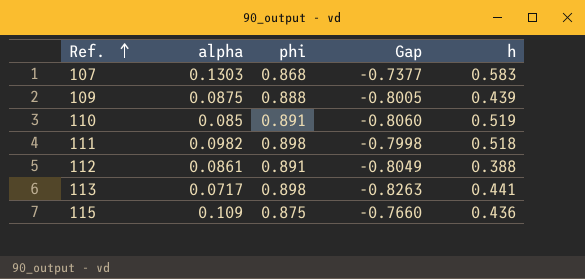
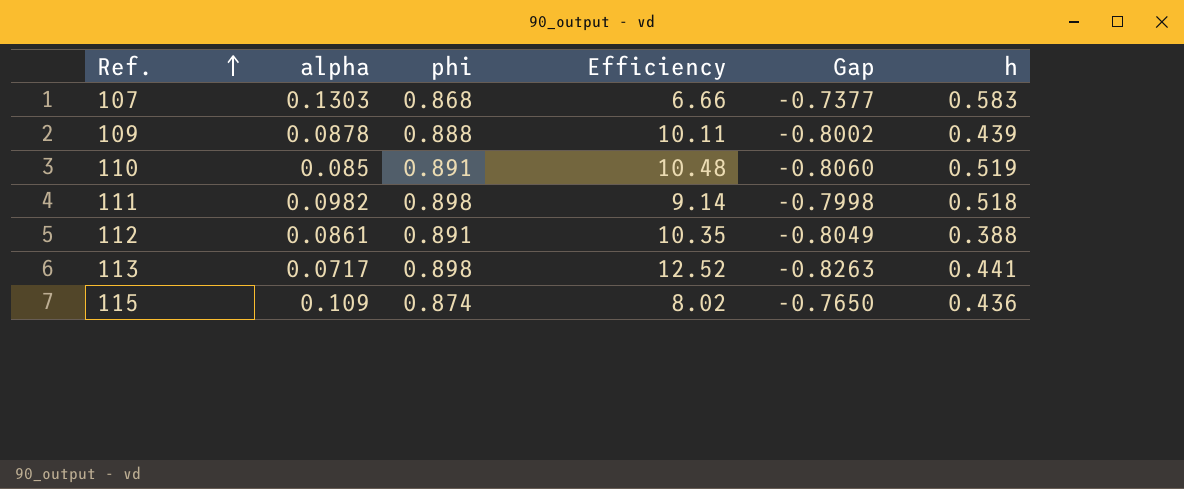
column Efficiency | formula: none -> [phi] / [alpha]
109 | alpha: 0.0875 -> 0.0878
109 | Gap: -0.8005 -> -0.8002
115 | phi: 0.875 -> 0.874
115 | Gap: -0.7660 -> -0.7650

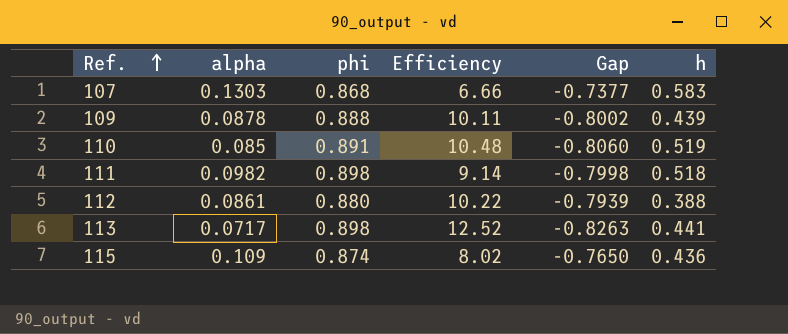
112 | phi: 0.891 -> 0.880
112 | Efficiency: 10.35 -> 10.22
112 | Gap: -0.8049 -> -0.7939

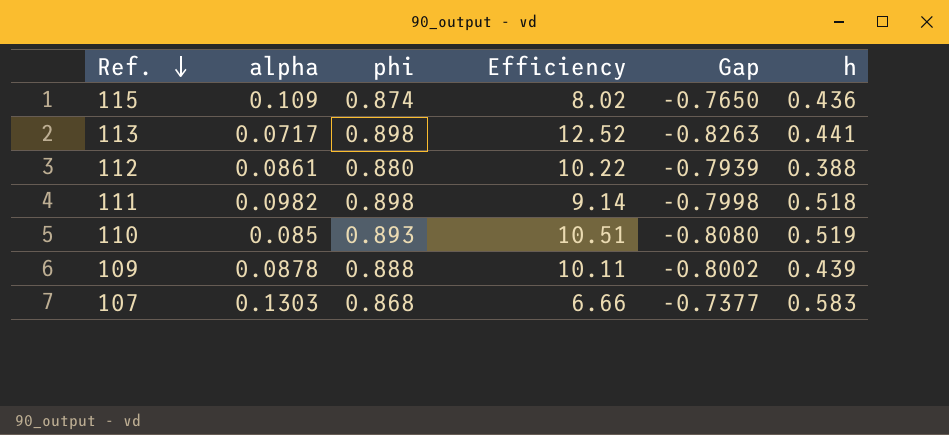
row order: Ref. ascending -> Ref. descending
110 | phi: 0.891 -> 0.893
110 | Efficiency: 10.48 -> 10.51
110 | Gap: -0.8060 -> -0.8080

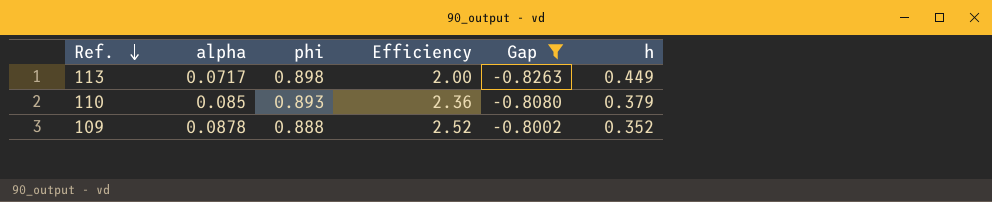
filter: none -> Gap <= -0.8002
column Efficiency | formula: [phi] / [alpha] -> [phi] / [h]
113 | h: 0.441 -> 0.449
110 | h: 0.519 -> 0.379
109 | h: 0.439 -> 0.352

